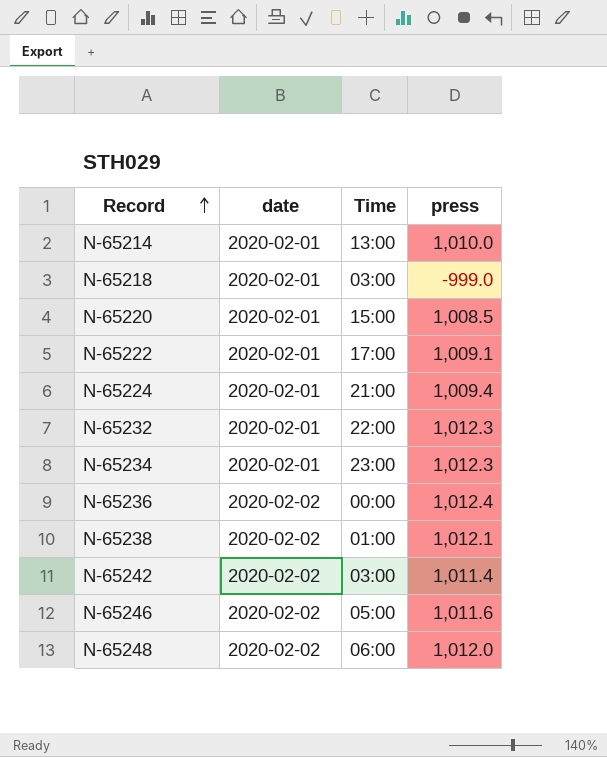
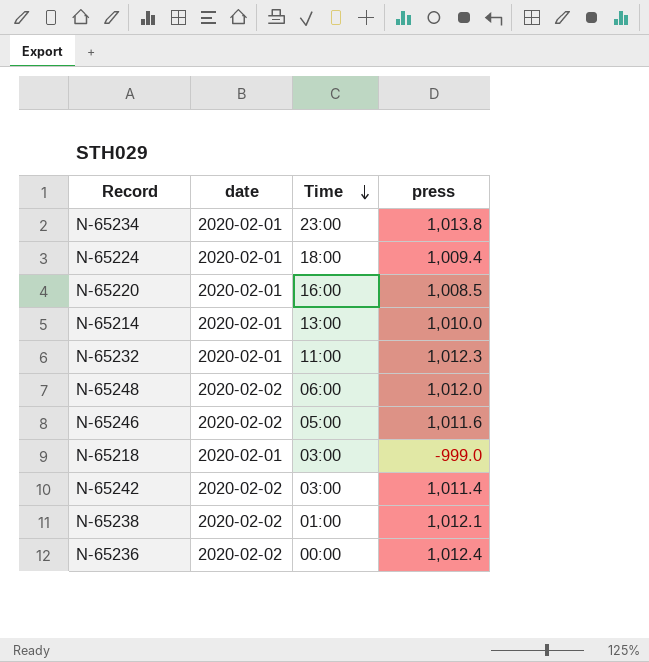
row order: Record ascending -> Time descending
row N-65222: 2020-02-01 | 17:00 | 1,009.1 -> none
N-65234 | press: 1,012.3 -> 1,013.8
N-65224 | Time: 21:00 -> 18:00
N-65220 | Time: 15:00 -> 16:00
N-65232 | Time: 22:00 -> 11:00

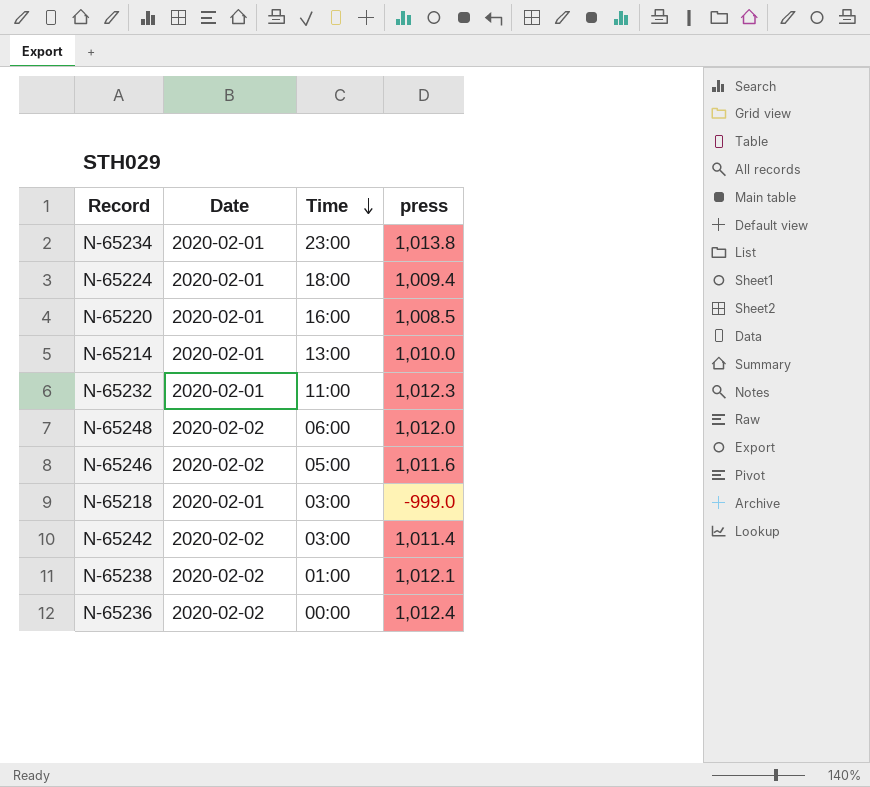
column name: date -> Date

